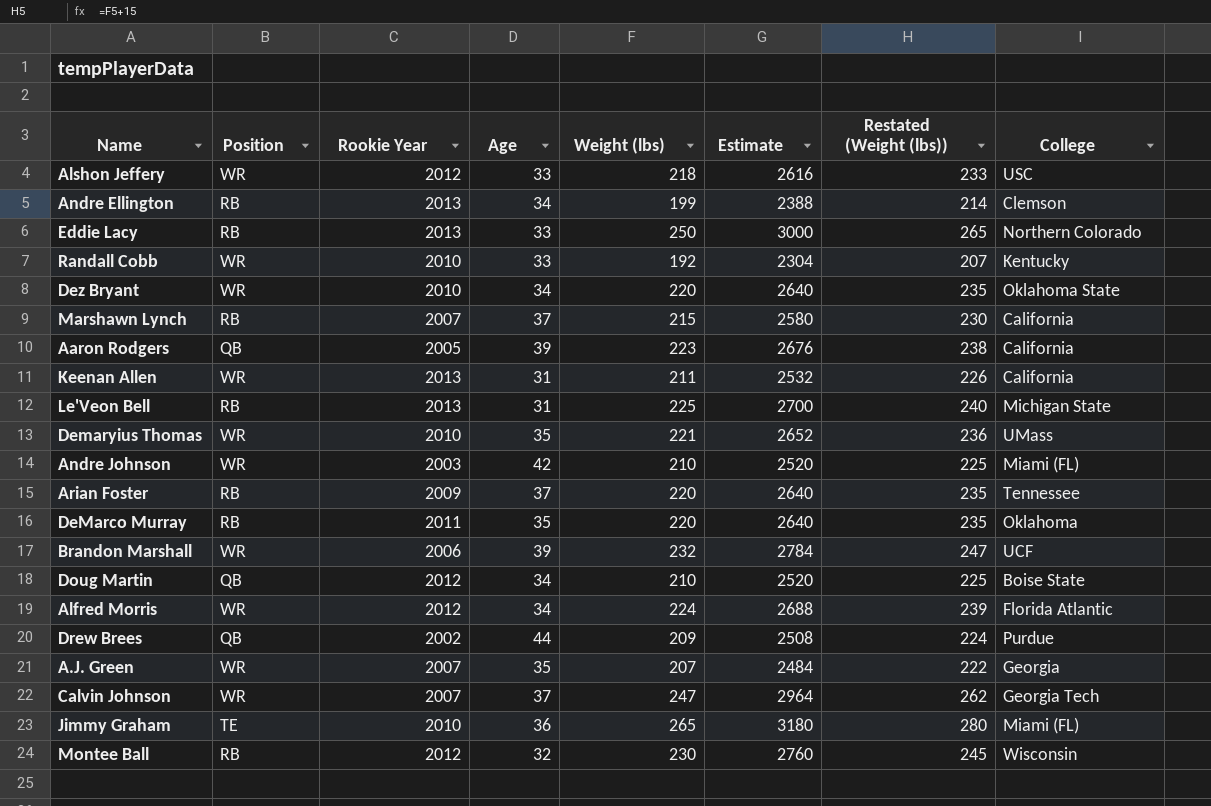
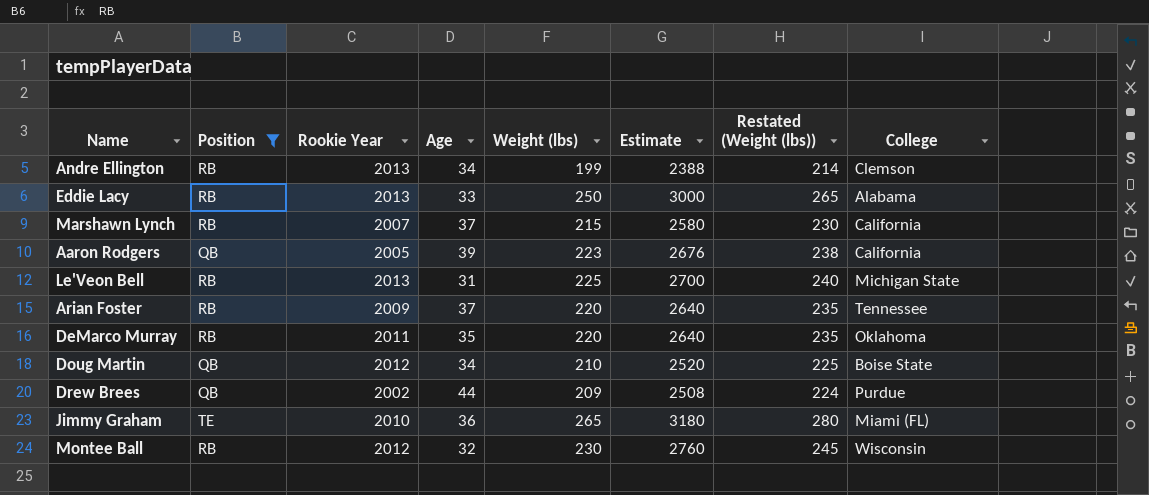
filter: none -> Position != WR
Eddie Lacy | College: Northern Colorado -> Alabama

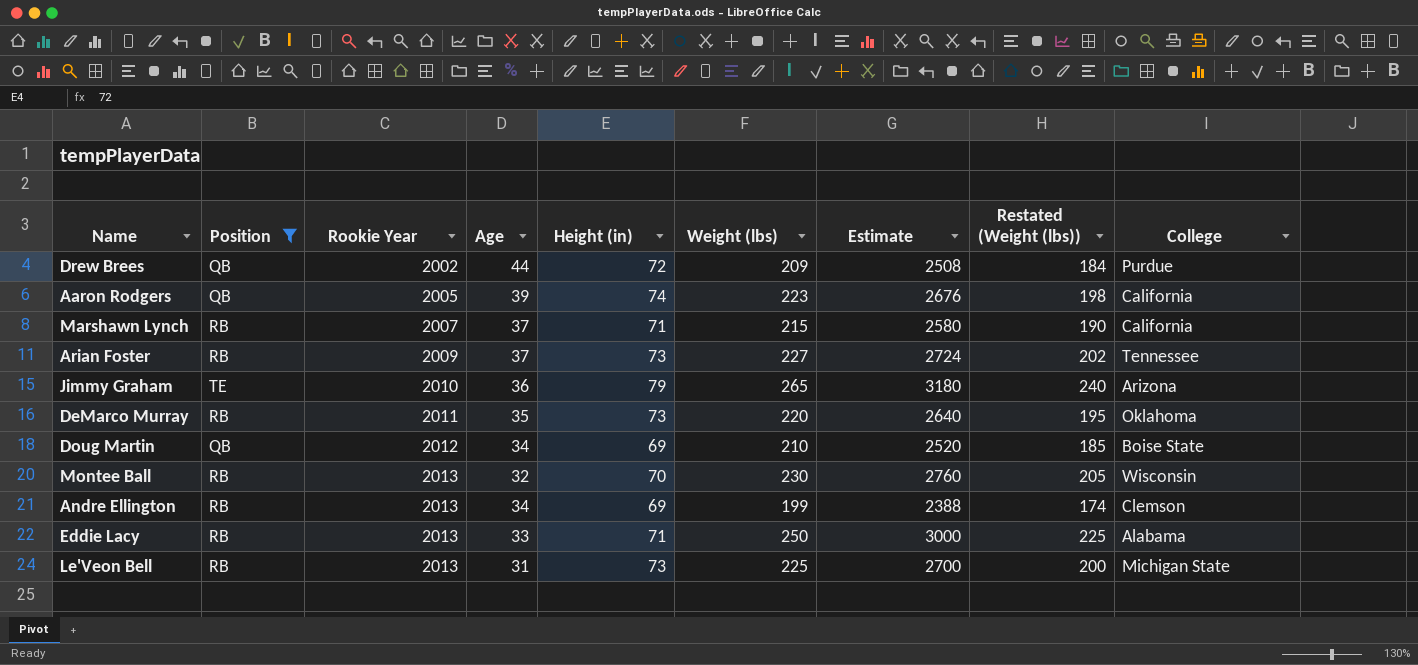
row order: none -> Rookie Year ascending
column Height (in) | position: none -> 5
column Restated (Weight (lbs)) | formula: [Weight (lbs)] + 15 -> [Weight (lbs)] - 25
Arian Foster | Weight (lbs): 220 -> 227
Arian Foster | Estimate: 2640 -> 2724
Jimmy Graham | College: Miami (FL) -> Arizona
Montee Ball | Rookie Year: 2012 -> 2013

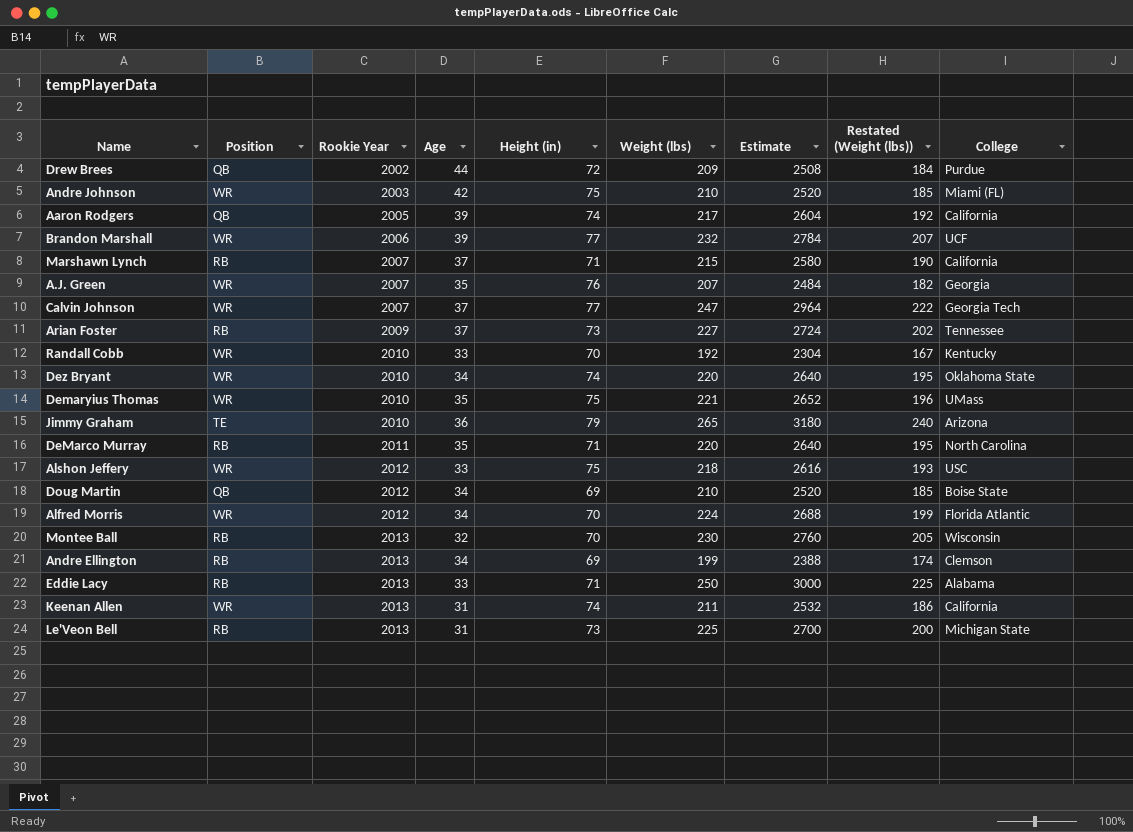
filter: Position != WR -> none
Aaron Rodgers | Weight (lbs): 223 -> 217
Aaron Rodgers | Estimate: 2676 -> 2604
Aaron Rodgers | Restated (Weight (lbs)): 198 -> 192
DeMarco Murray | Height (in): 73 -> 71
DeMarco Murray | College: Oklahoma -> North Carolina

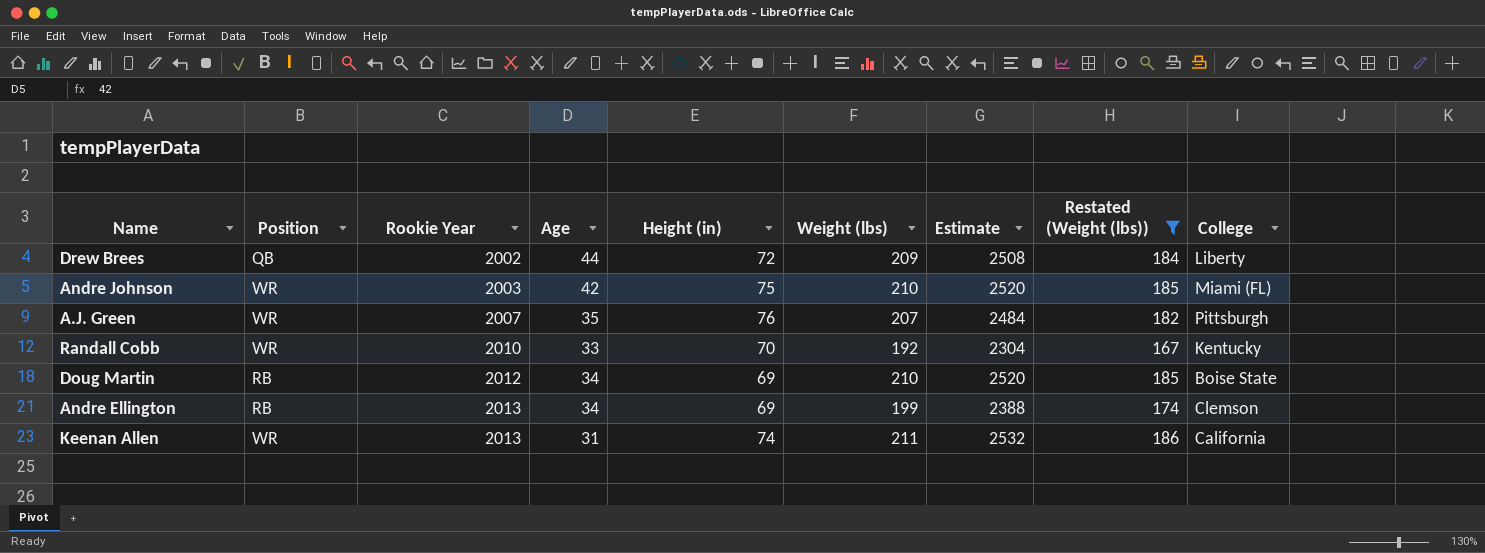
filter: none -> Restated (Weight (lbs)) <= 186
Drew Brees | College: Purdue -> Liberty
A.J. Green | College: Georgia -> Pittsburgh
Doug Martin | Position: QB -> RB

